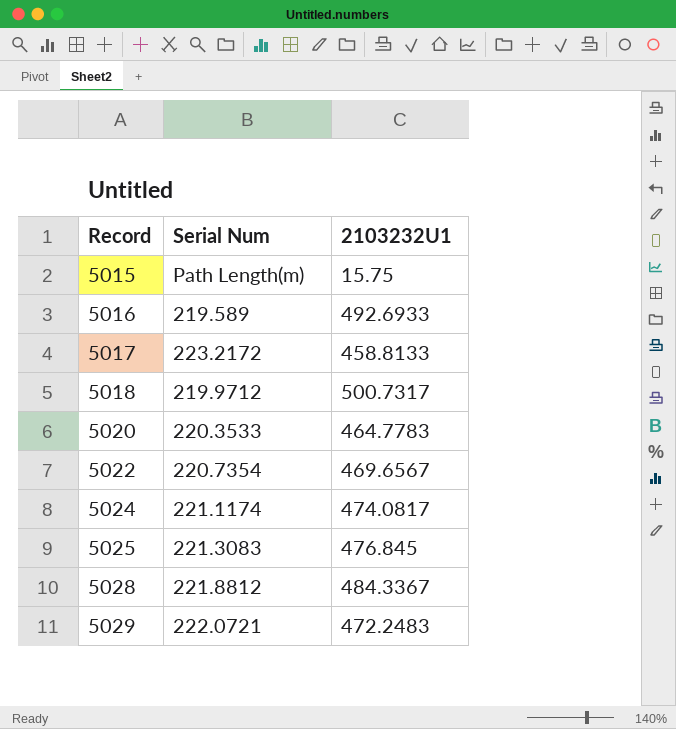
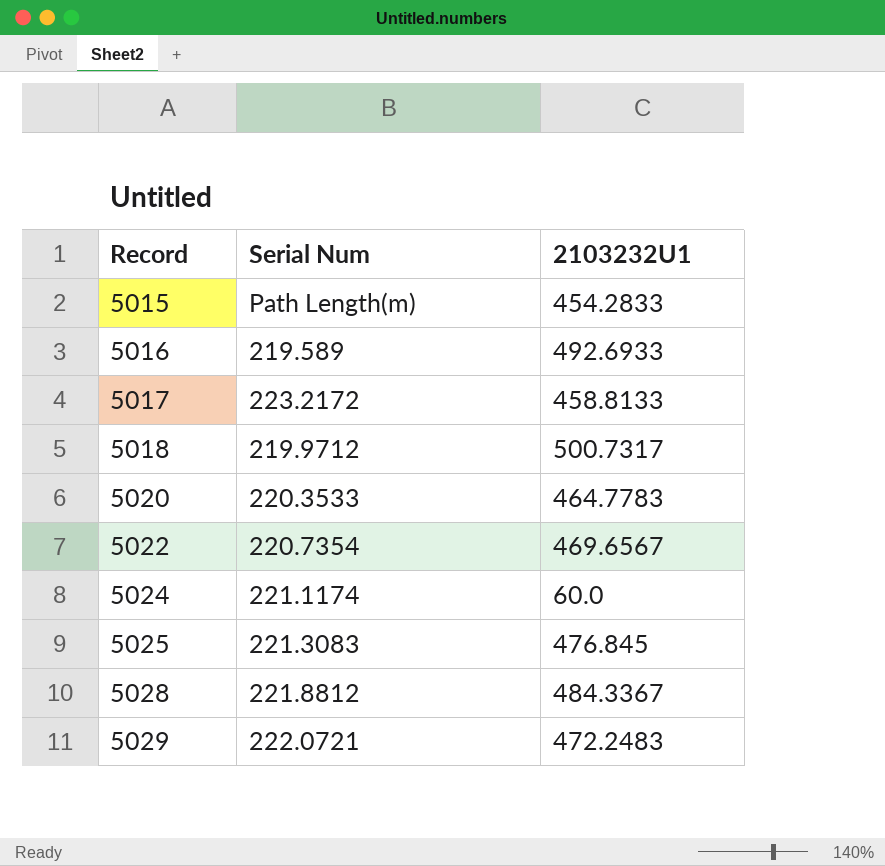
5015 | 2103232U1: 15.75 -> 454.2833
5024 | 2103232U1: 474.0817 -> 60.0

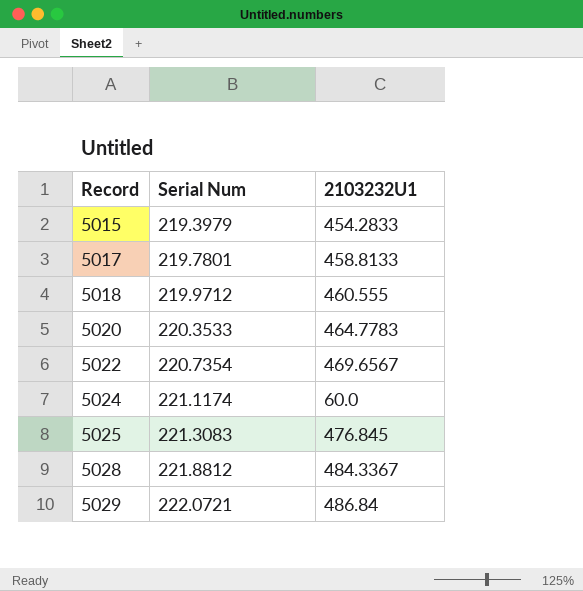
row 5016: 219.589 | 492.6933 -> none
5015 | Serial Num: Path Length(m) -> 219.3979
5017 | Serial Num: 223.2172 -> 219.7801
5018 | 2103232U1: 500.7317 -> 460.555
5029 | 2103232U1: 472.2483 -> 486.84

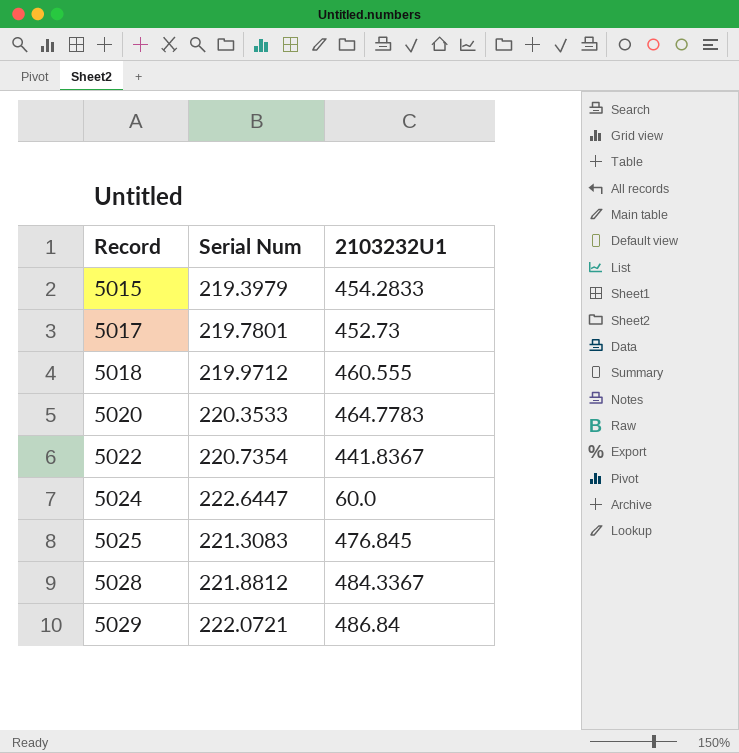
5017 | 2103232U1: 458.8133 -> 452.73
5022 | 2103232U1: 469.6567 -> 441.8367
5024 | Serial Num: 221.1174 -> 222.6447

